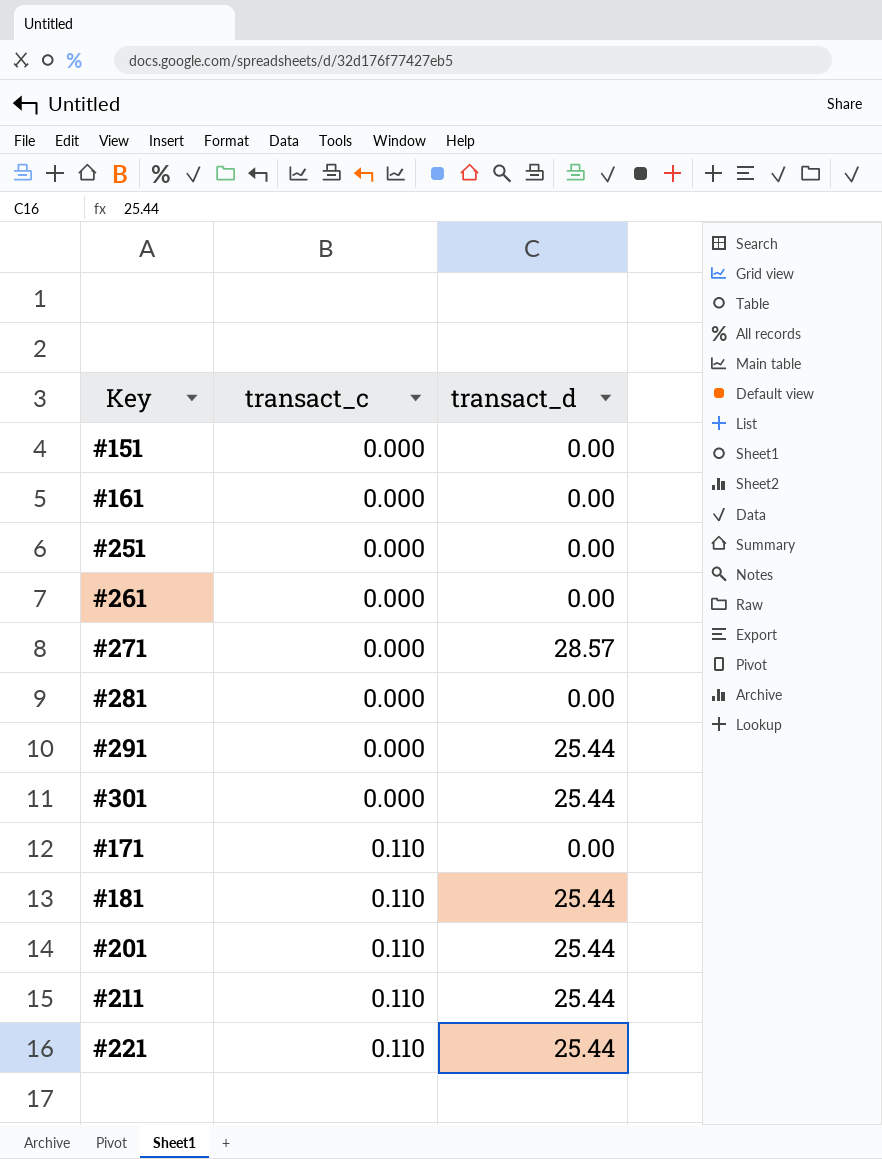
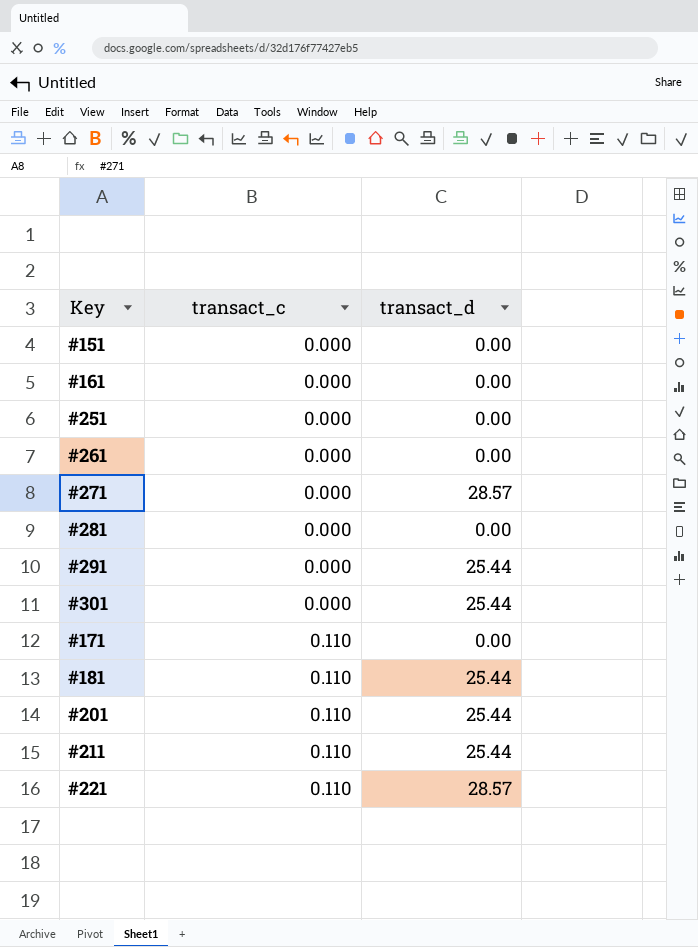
#221 | transact_d: 25.44 -> 28.57

